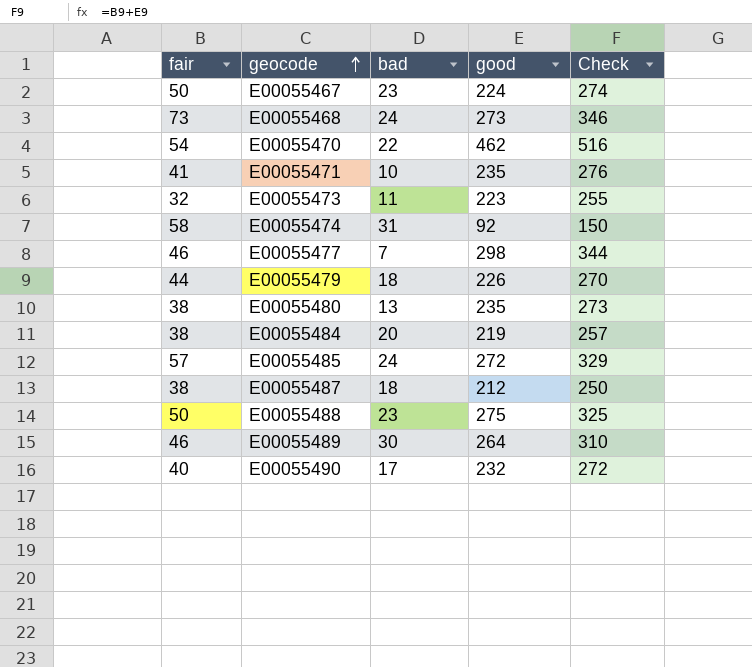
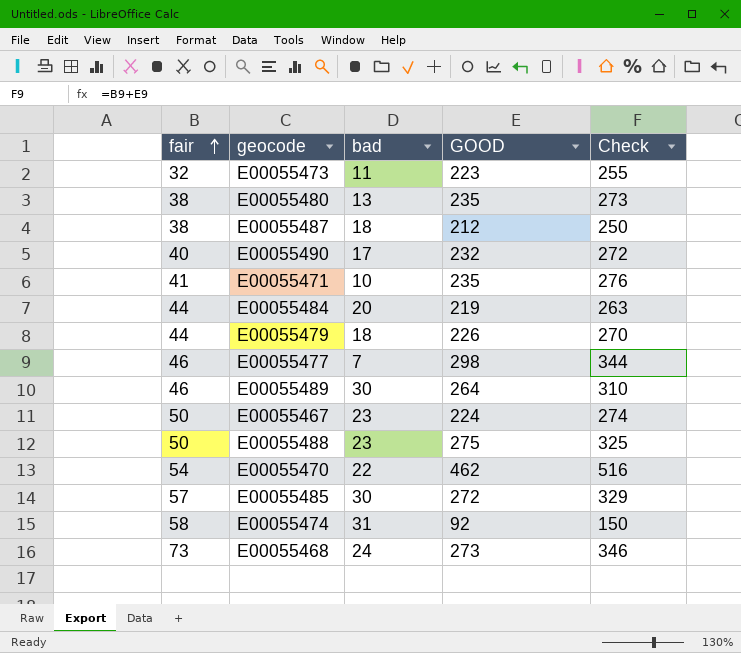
row order: geocode ascending -> fair ascending
column name: good -> GOOD
E00055484 | fair: 38 -> 44
E00055484 | Check: 257 -> 263
E00055485 | bad: 24 -> 30

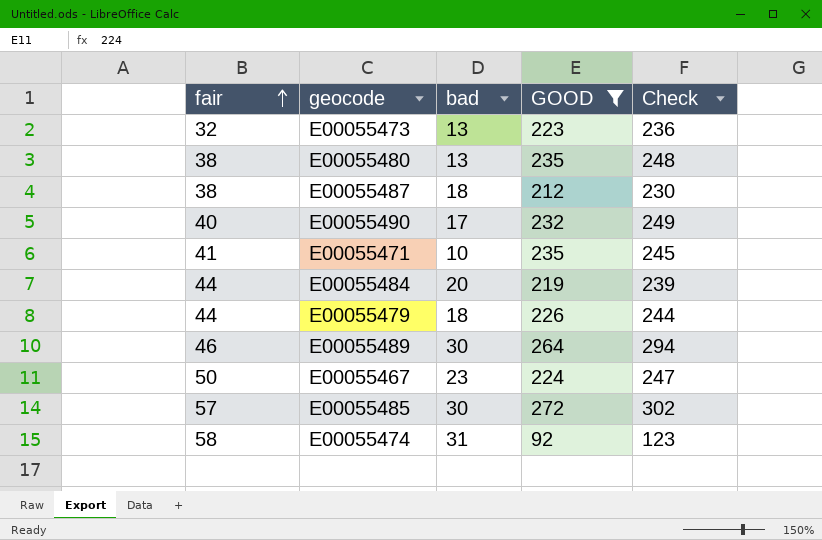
filter: none -> GOOD <= 272
column Check | formula: [fair] + [GOOD] -> [bad] + [GOOD]
E00055473 | bad: 11 -> 13

